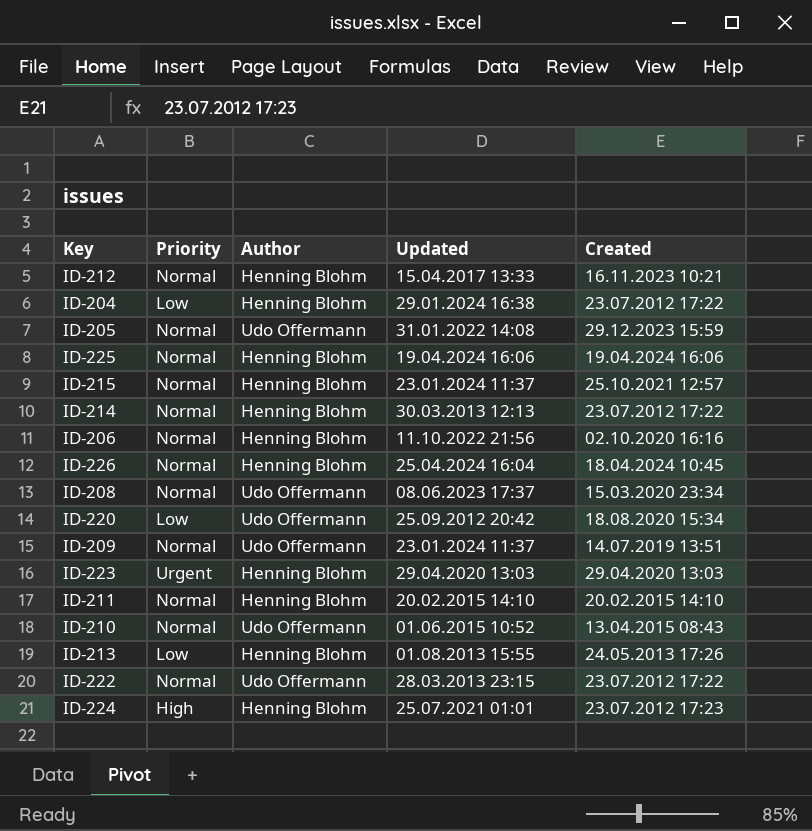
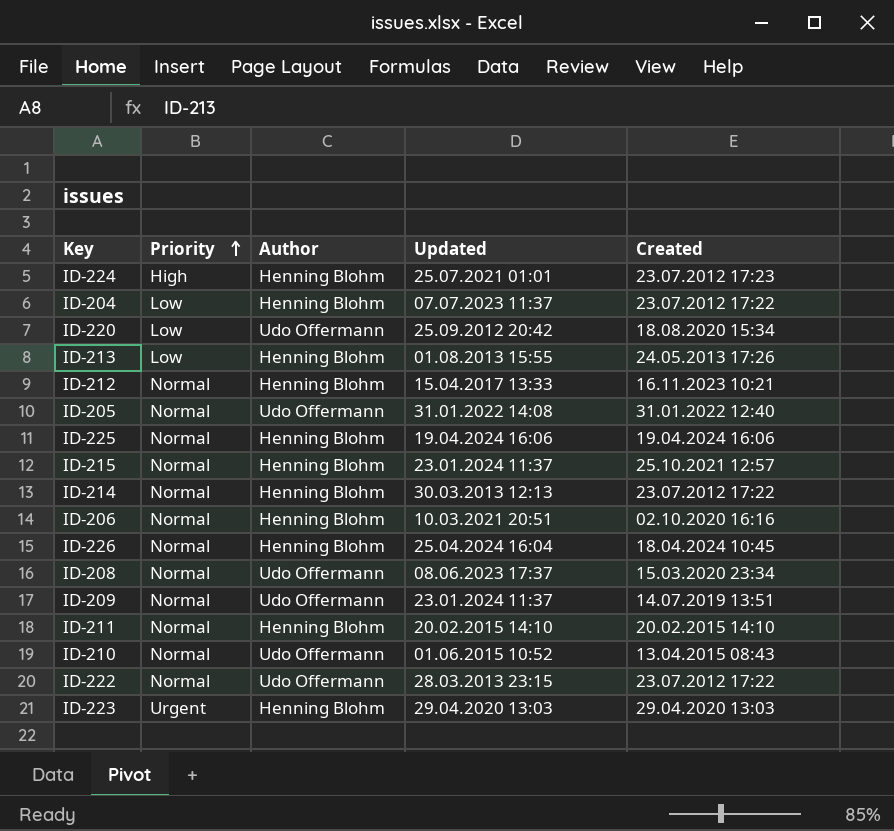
row order: none -> Priority ascending
ID-204 | Updated: 29.01.2024 16:38 -> 07.07.2023 11:37
ID-205 | Created: 29.12.2023 15:59 -> 31.01.2022 12:40
ID-206 | Updated: 11.10.2022 21:56 -> 10.03.2021 20:51

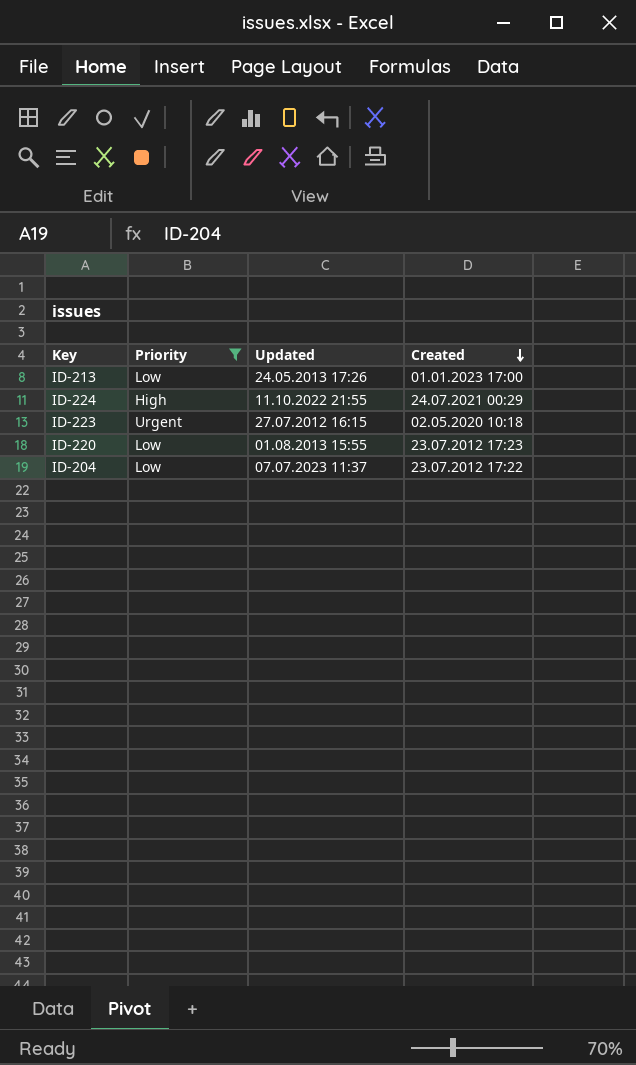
filter: none -> Priority != Normal
row order: Priority ascending -> Created descending
column Author | position: 3 -> none
ID-213 | Updated: 01.08.2013 15:55 -> 24.05.2013 17:26
ID-213 | Created: 24.05.2013 17:26 -> 01.01.2023 17:00
ID-224 | Updated: 25.07.2021 01:01 -> 11.10.2022 21:55
ID-224 | Created: 23.07.2012 17:23 -> 24.07.2021 00:29
ID-223 | Updated: 29.04.2020 13:03 -> 27.07.2012 16:15
ID-223 | Created: 29.04.2020 13:03 -> 02.05.2020 10:18
ID-220 | Updated: 25.09.2012 20:42 -> 01.08.2013 15:55
ID-220 | Created: 18.08.2020 15:34 -> 23.07.2012 17:23

